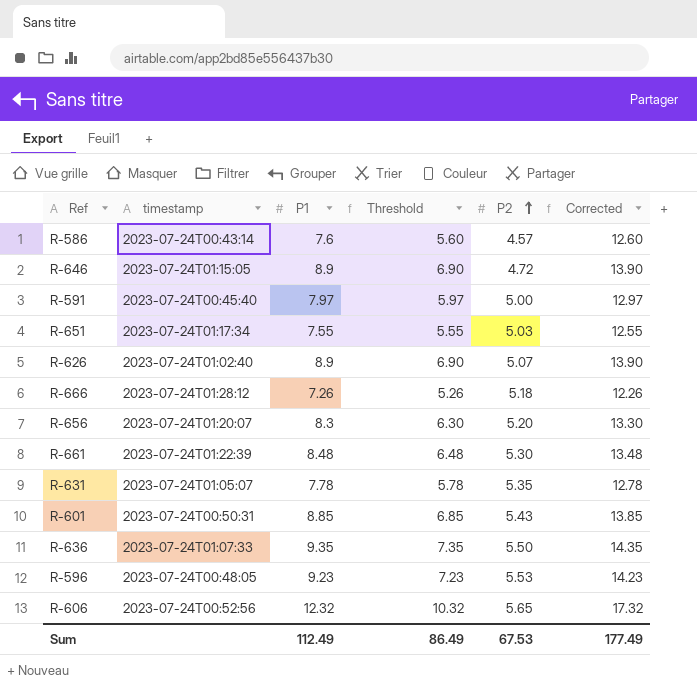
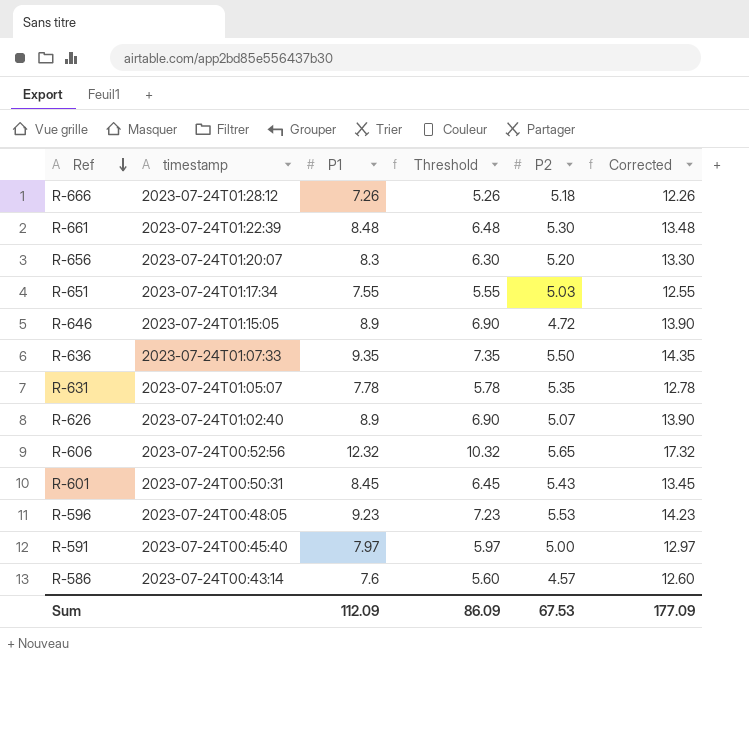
row order: P2 ascending -> Ref descending
R-601 | P1: 8.85 -> 8.45
R-601 | Threshold: 6.85 -> 6.45
R-601 | Corrected: 13.85 -> 13.45
Sum | P1: 112.49 -> 112.09
Sum | Threshold: 86.49 -> 86.09
Sum | Corrected: 177.49 -> 177.09

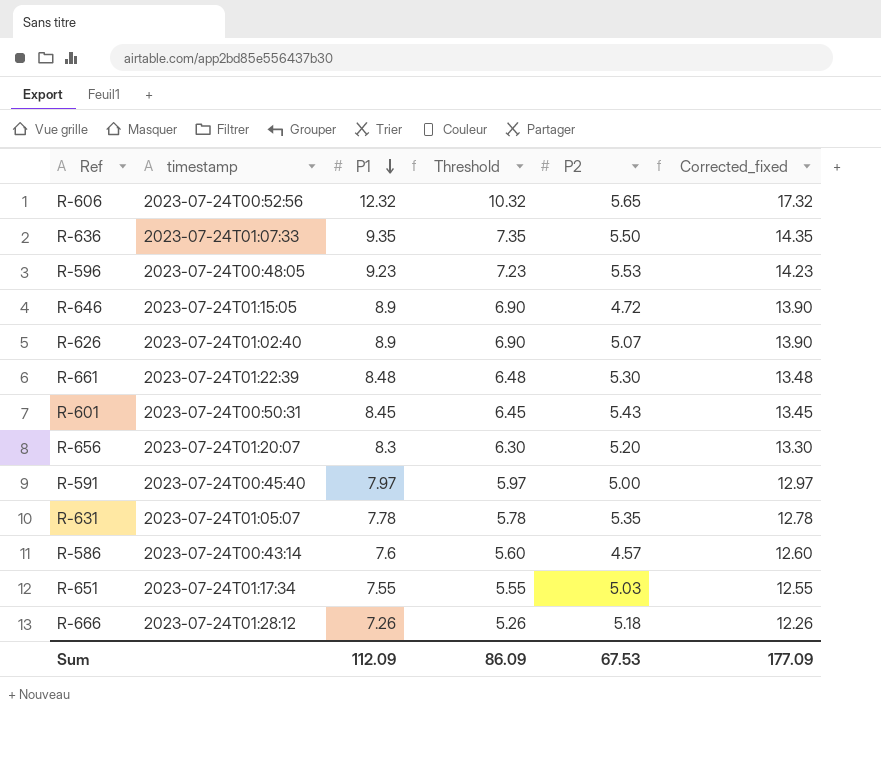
row order: Ref descending -> P1 descending
column name: Corrected -> Corrected_fixed

